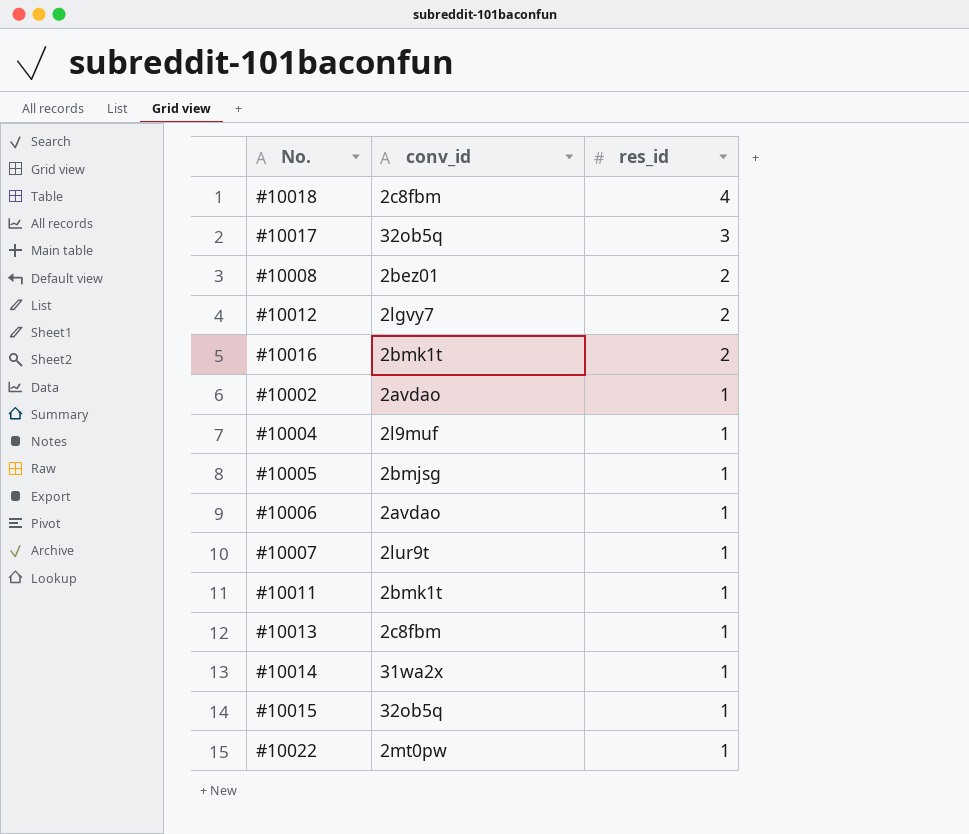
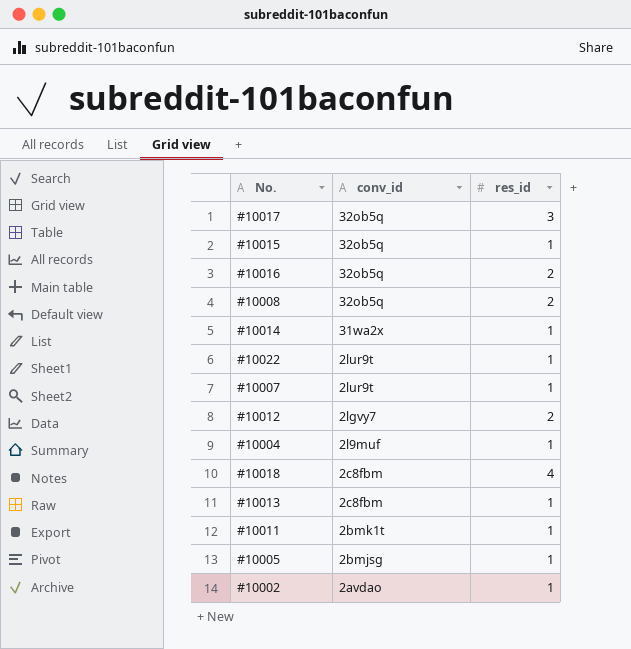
row order: res_id descending -> conv_id descending
row #10006: 2avdao | 1 -> none
#10016 | conv_id: 2bmk1t -> 32ob5q
#10008 | conv_id: 2bez01 -> 32ob5q
#10022 | conv_id: 2mt0pw -> 2lur9t

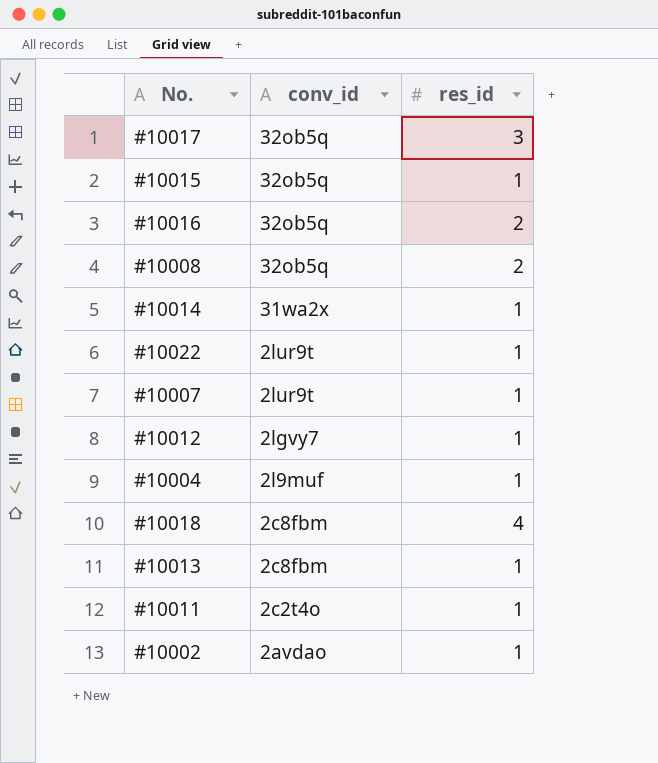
row #10005: 2bmjsg | 1 -> none
#10012 | res_id: 2 -> 1
#10011 | conv_id: 2bmk1t -> 2c2t4o

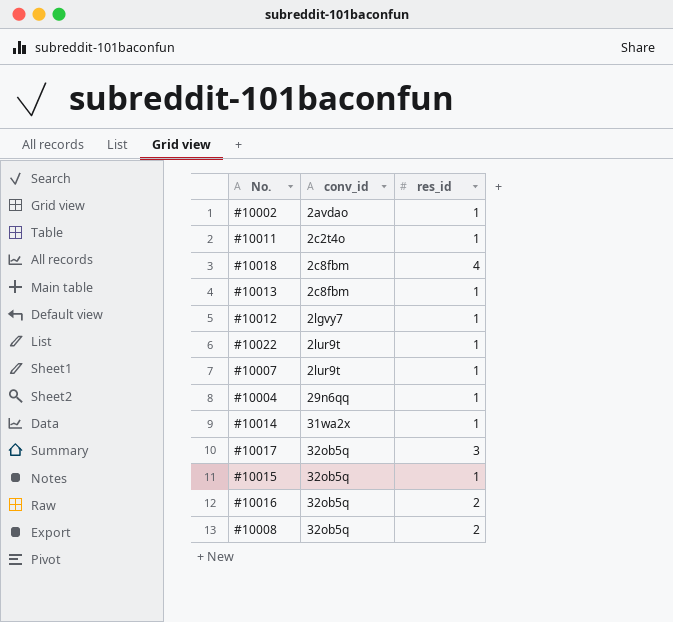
row order: conv_id descending -> conv_id ascending
#10004 | conv_id: 2l9muf -> 29n6qq

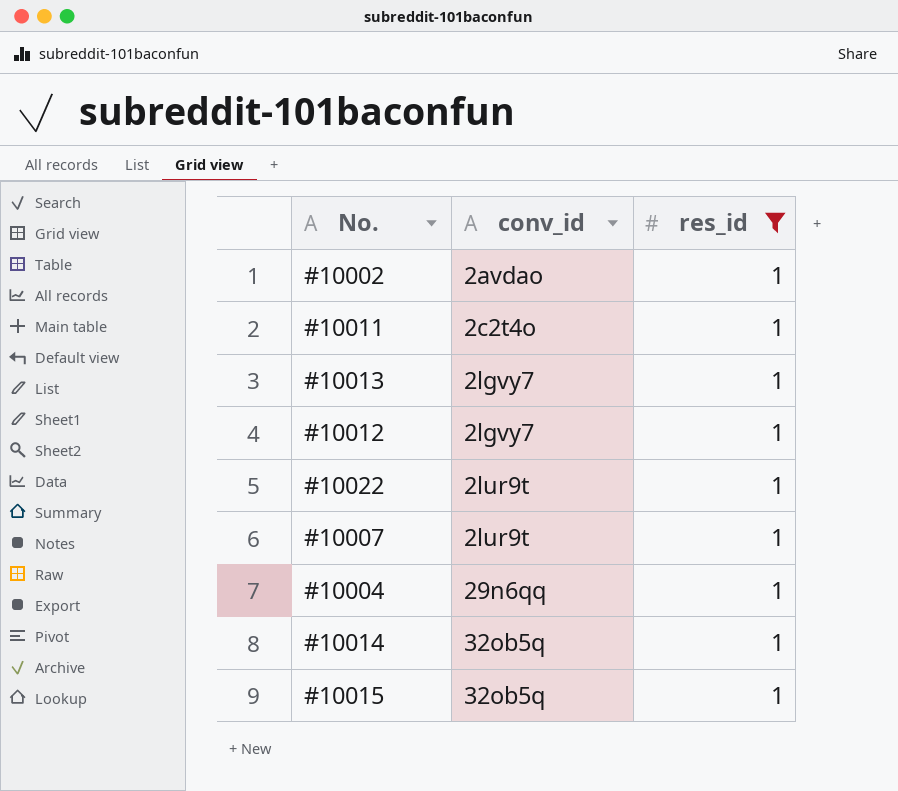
filter: none -> res_id = 1
#10013 | conv_id: 2c8fbm -> 2lgvy7
#10014 | conv_id: 31wa2x -> 32ob5q

